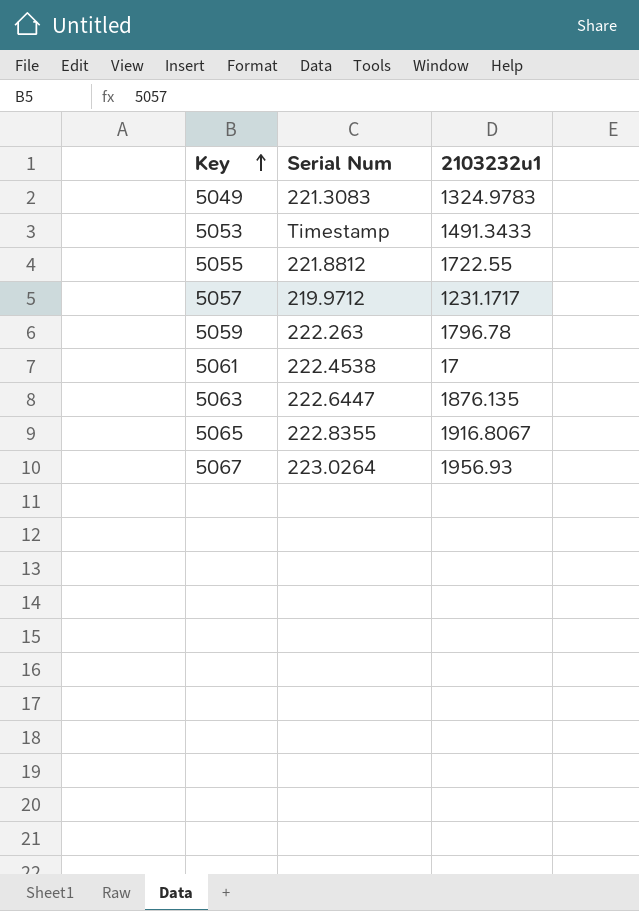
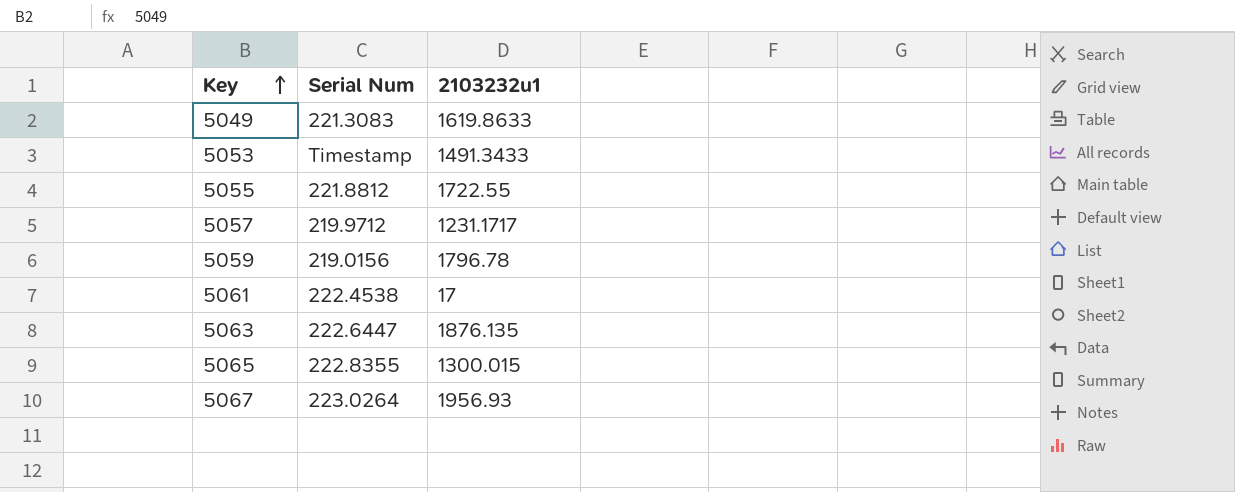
5049 | 2103232u1: 1324.9783 -> 1619.8633
5059 | Serial Num: 222.263 -> 219.0156
5065 | 2103232u1: 1916.8067 -> 1300.015

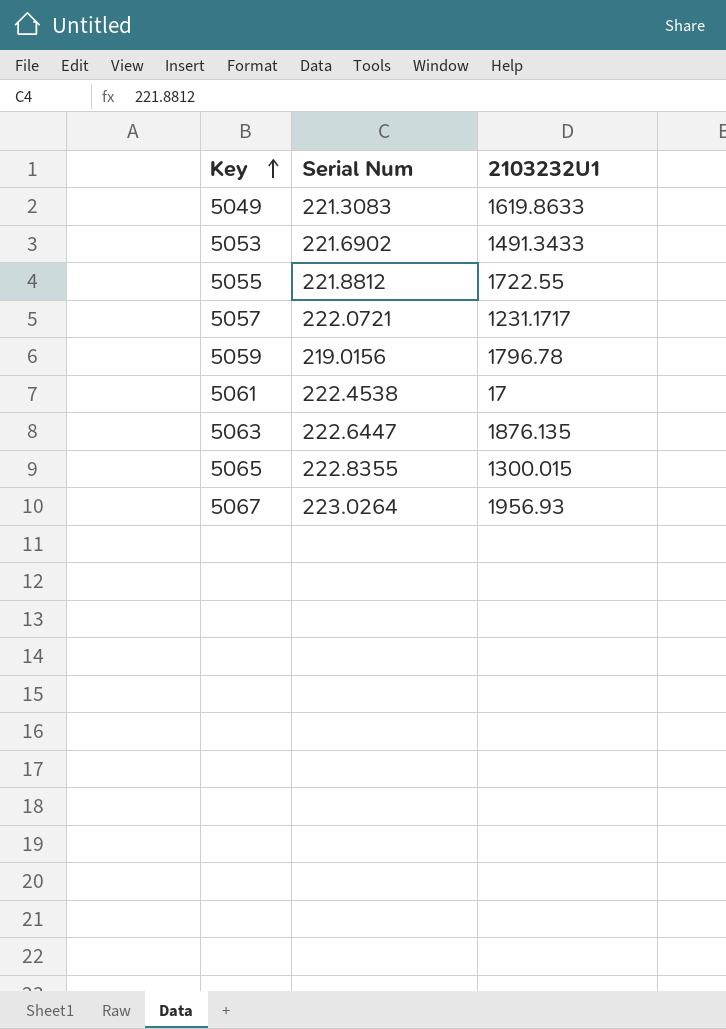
column name: 2103232u1 -> 2103232U1
5053 | Serial Num: Timestamp -> 221.6902
5057 | Serial Num: 219.9712 -> 222.0721

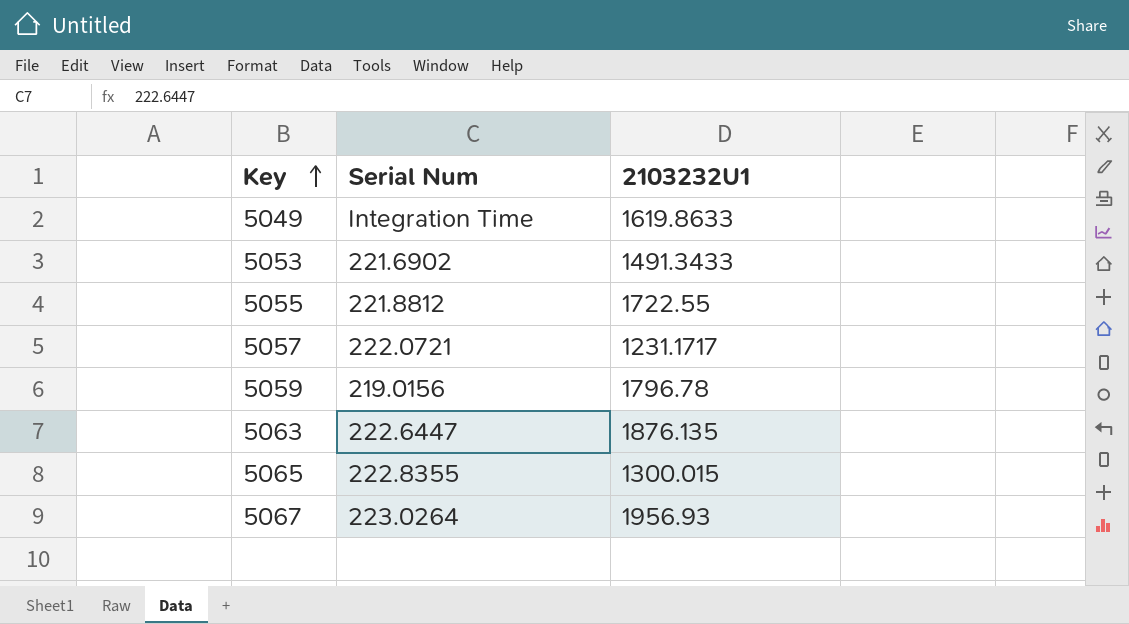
row 5061: 222.4538 | 17 -> none
5049 | Serial Num: 221.3083 -> Integration Time

